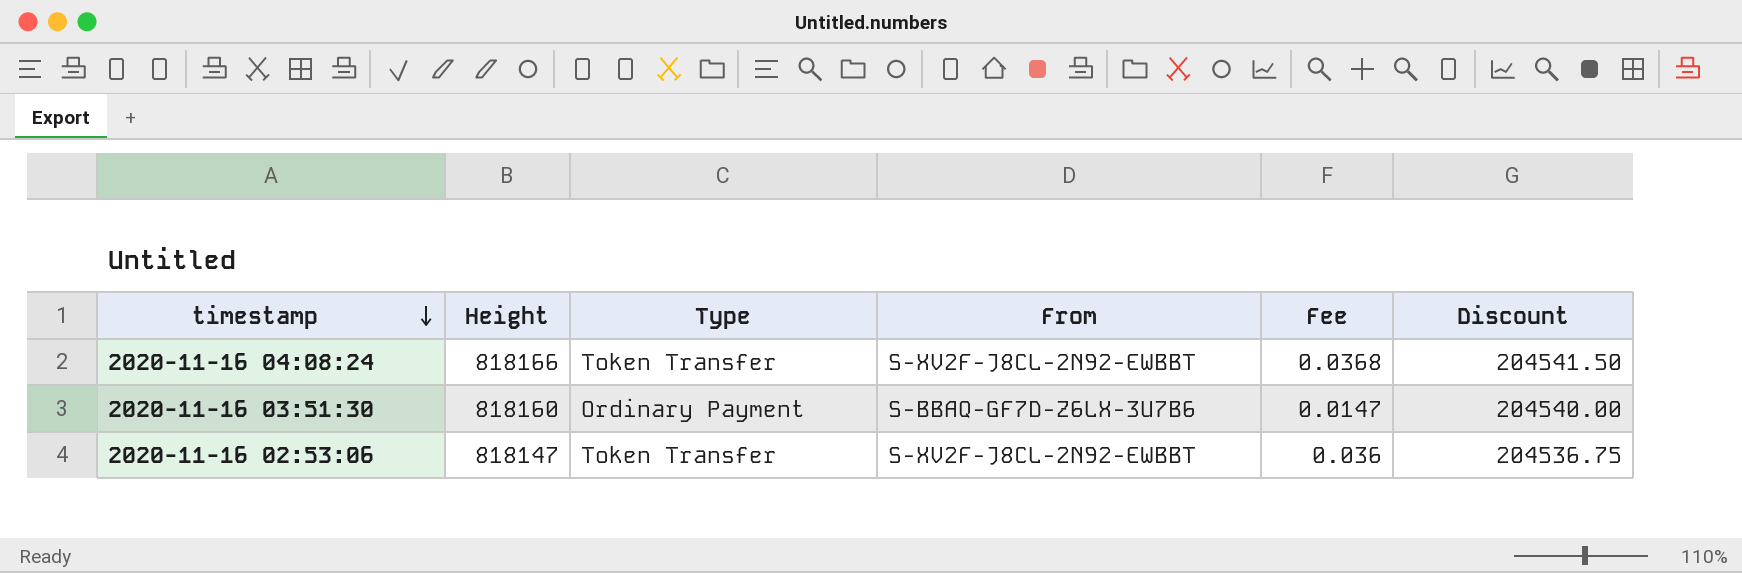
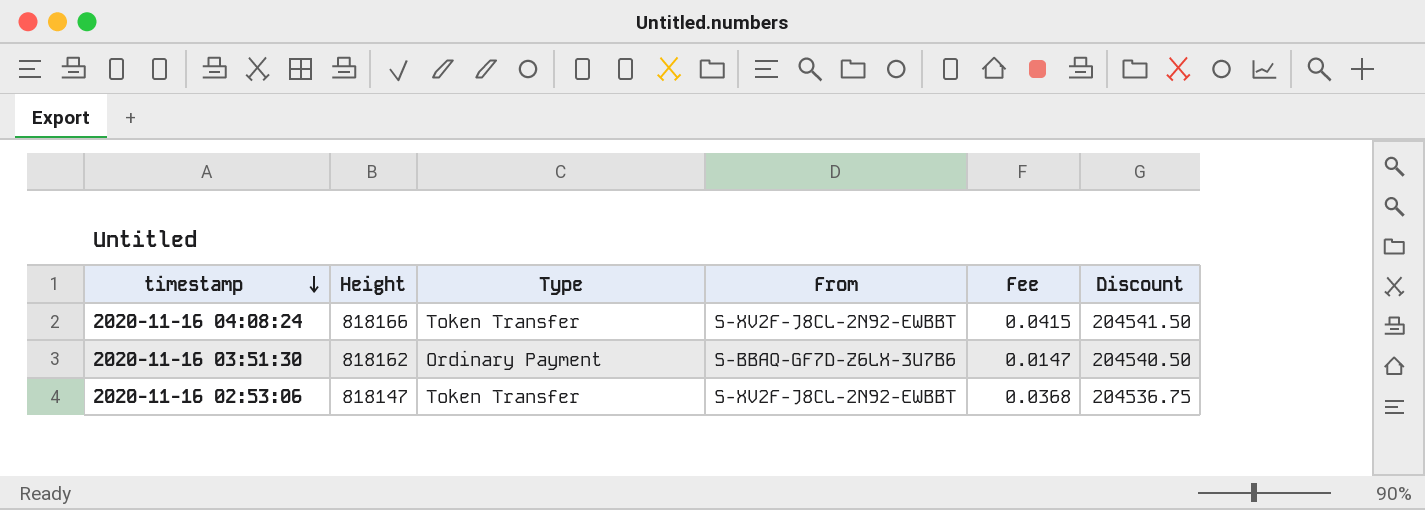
2020-11-16 04:08:24 | Fee: 0.0368 -> 0.0415
2020-11-16 03:51:30 | Height: 818160 -> 818162
2020-11-16 03:51:30 | Discount: 204540.00 -> 204540.50
2020-11-16 02:53:06 | Fee: 0.036 -> 0.0368

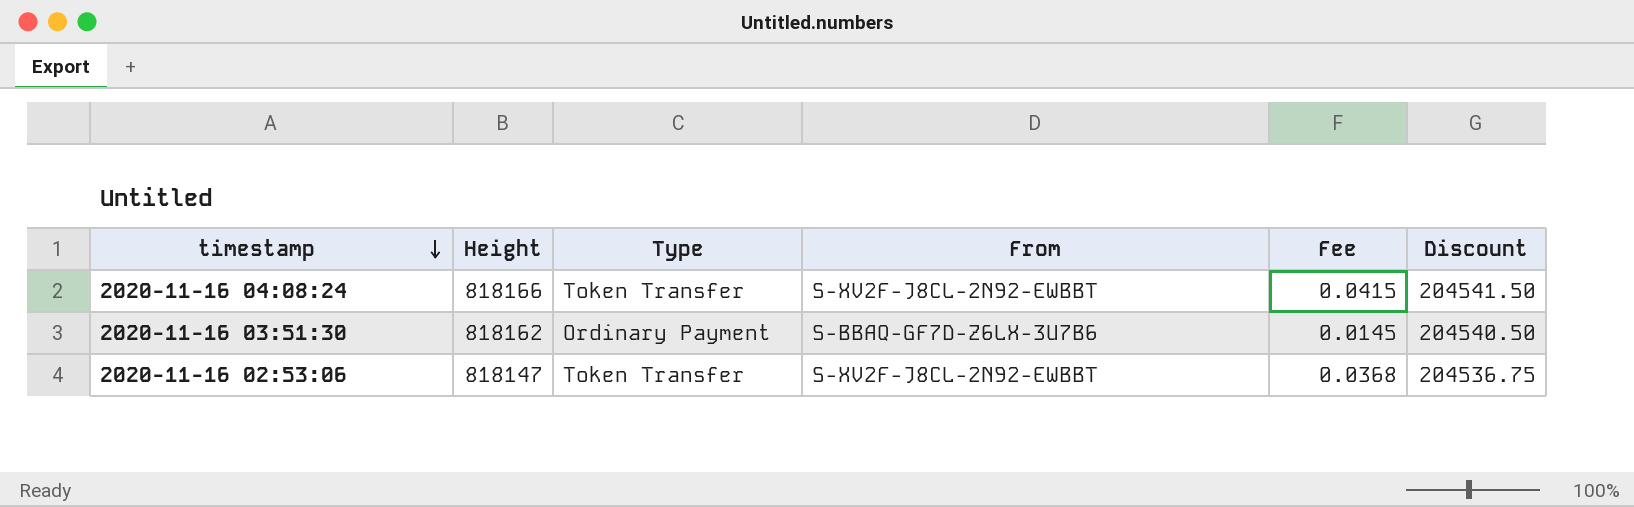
2020-11-16 03:51:30 | Fee: 0.0147 -> 0.0145

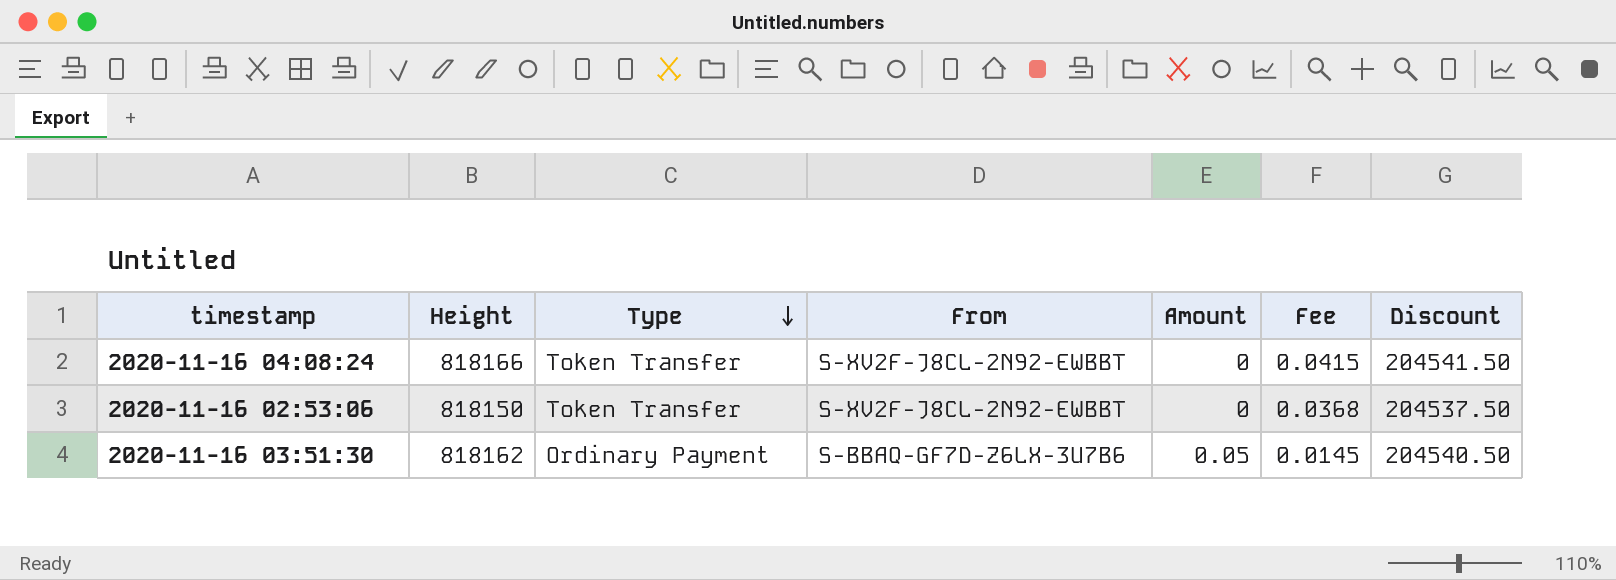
row order: timestamp descending -> Type descending
column Amount | position: none -> 5
2020-11-16 02:53:06 | Height: 818147 -> 818150
2020-11-16 02:53:06 | Discount: 204536.75 -> 204537.50

